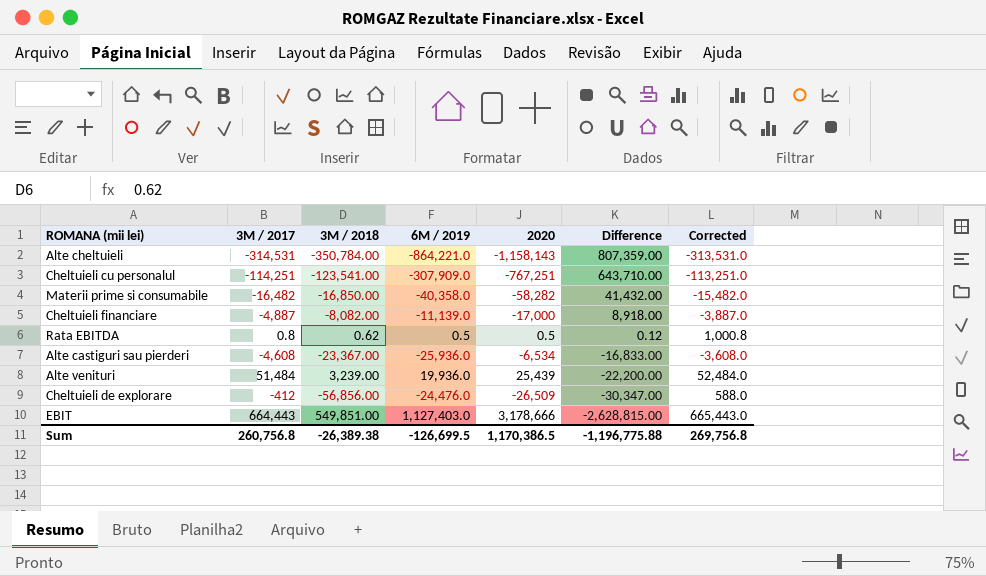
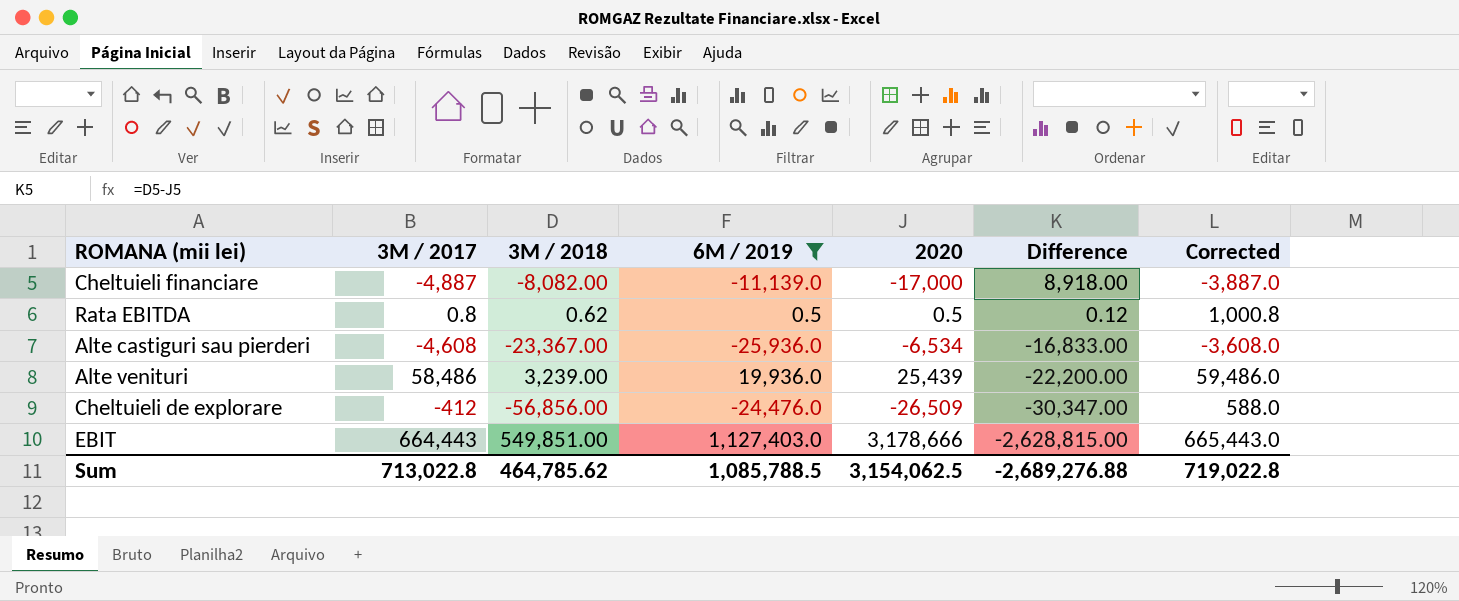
filter: none -> 6M / 2019 >= -25,936.0
Alte venituri | 3M / 2017: 51,484 -> 58,486
Alte venituri | Corrected: 52,484.0 -> 59,486.0
Sum | 3M / 2017: 260,756.8 -> 713,022.8
Sum | 3M / 2018: -26,389.38 -> 464,785.62
Sum | 6M / 2019: -126,699.5 -> 1,085,788.5
Sum | 2020: 1,170,386.5 -> 3,154,062.5
Sum | Difference: -1,196,775.88 -> -2,689,276.88
Sum | Corrected: 269,756.8 -> 719,022.8

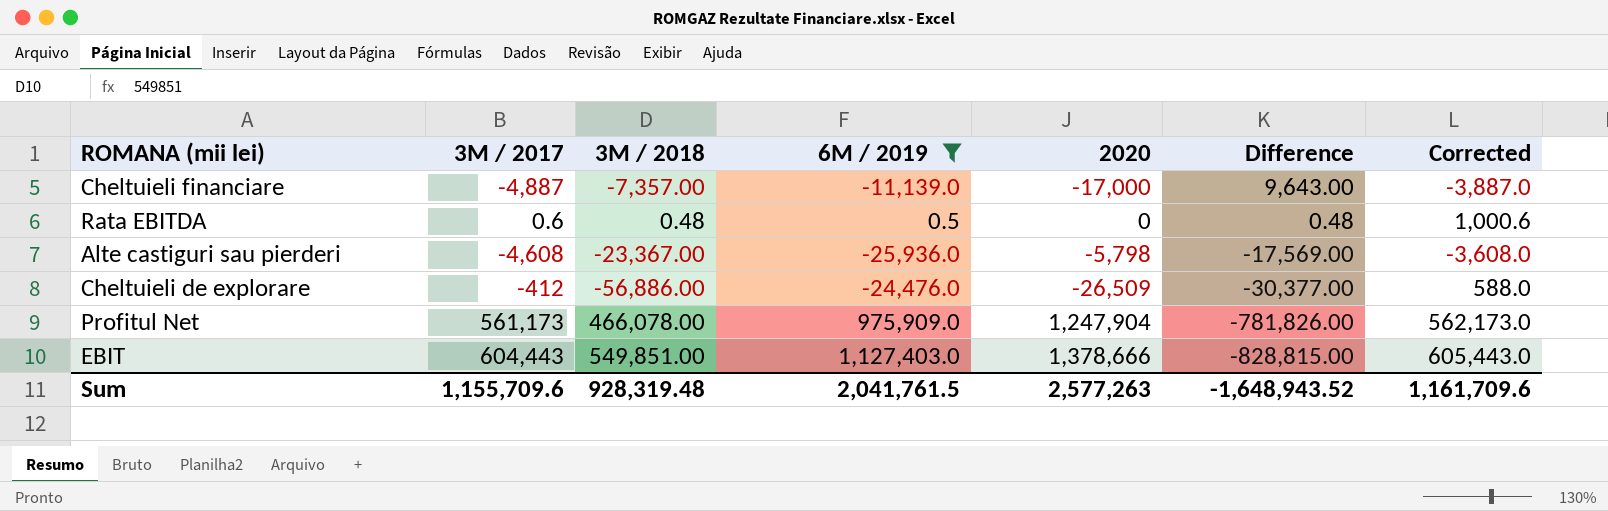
row Alte venituri: 58,486 | 3,239.00 | 19,936.0 | 25,439 | -22,200.00 | 59,486.0 -> none
Cheltuieli financiare | 3M / 2018: -8,082.00 -> -7,357.00
Cheltuieli financiare | Difference: 8,918.00 -> 9,643.00
Rata EBITDA | 3M / 2017: 0.8 -> 0.6
Rata EBITDA | 3M / 2018: 0.62 -> 0.48
Rata EBITDA | 2020: 0.5 -> 0
Rata EBITDA | Difference: 0.12 -> 0.48
Rata EBITDA | Corrected: 1,000.8 -> 1,000.6
Alte castiguri sau pierderi | 2020: -6,534 -> -5,798
Alte castiguri sau pierderi | Difference: -16,833.00 -> -17,569.00
Cheltuieli de explorare | 3M / 2018: -56,856.00 -> -56,886.00
Cheltuieli de explorare | Difference: -30,347.00 -> -30,377.00
row Profitul Net: none -> 561,173 | 466,078.00 | 975,909.0 | 1,247,904 | -781,826.00 | 562,173.0
EBIT | 3M / 2017: 664,443 -> 604,443
EBIT | 2020: 3,178,666 -> 1,378,666
EBIT | Difference: -2,628,815.00 -> -828,815.00
EBIT | Corrected: 665,443.0 -> 605,443.0
Sum | 3M / 2017: 713,022.8 -> 1,155,709.6
Sum | 3M / 2018: 464,785.62 -> 928,319.48
Sum | 6M / 2019: 1,085,788.5 -> 2,041,761.5
Sum | 2020: 3,154,062.5 -> 2,577,263
Sum | Difference: -2,689,276.88 -> -1,648,943.52
Sum | Corrected: 719,022.8 -> 1,161,709.6

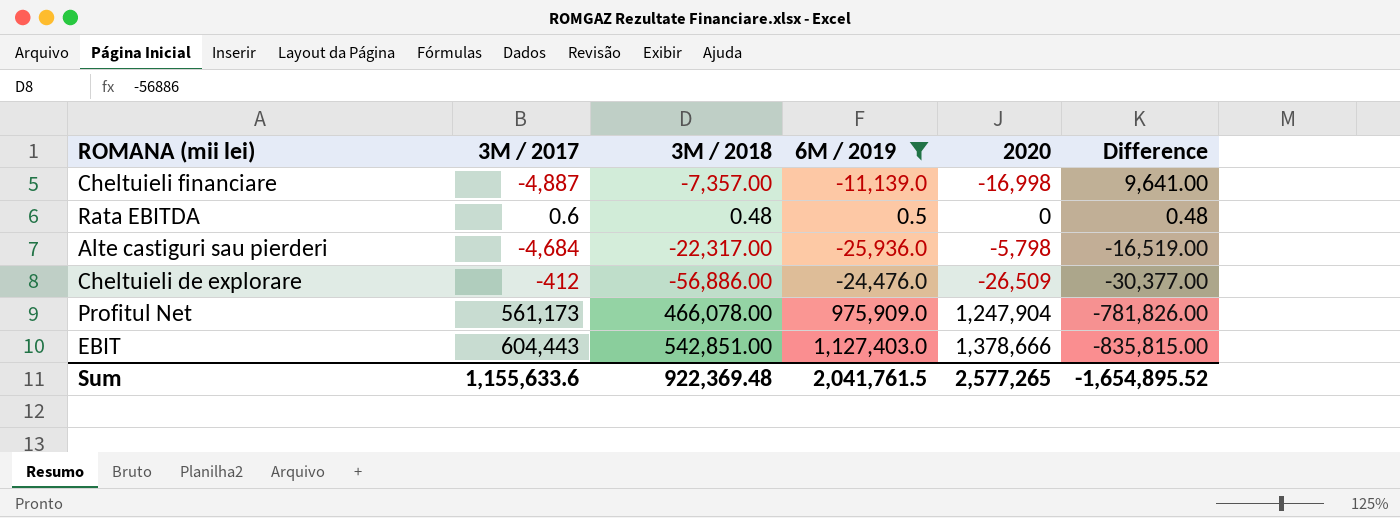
column Corrected | formula: [3M / 2017] + 1000 -> none
Cheltuieli financiare | 2020: -17,000 -> -16,998
Cheltuieli financiare | Difference: 9,643.00 -> 9,641.00
Alte castiguri sau pierderi | 3M / 2017: -4,608 -> -4,684
Alte castiguri sau pierderi | 3M / 2018: -23,367.00 -> -22,317.00
Alte castiguri sau pierderi | Difference: -17,569.00 -> -16,519.00
EBIT | 3M / 2018: 549,851.00 -> 542,851.00
EBIT | Difference: -828,815.00 -> -835,815.00
Sum | 3M / 2017: 1,155,709.6 -> 1,155,633.6
Sum | 3M / 2018: 928,319.48 -> 922,369.48
Sum | 2020: 2,577,263 -> 2,577,265
Sum | Difference: -1,648,943.52 -> -1,654,895.52

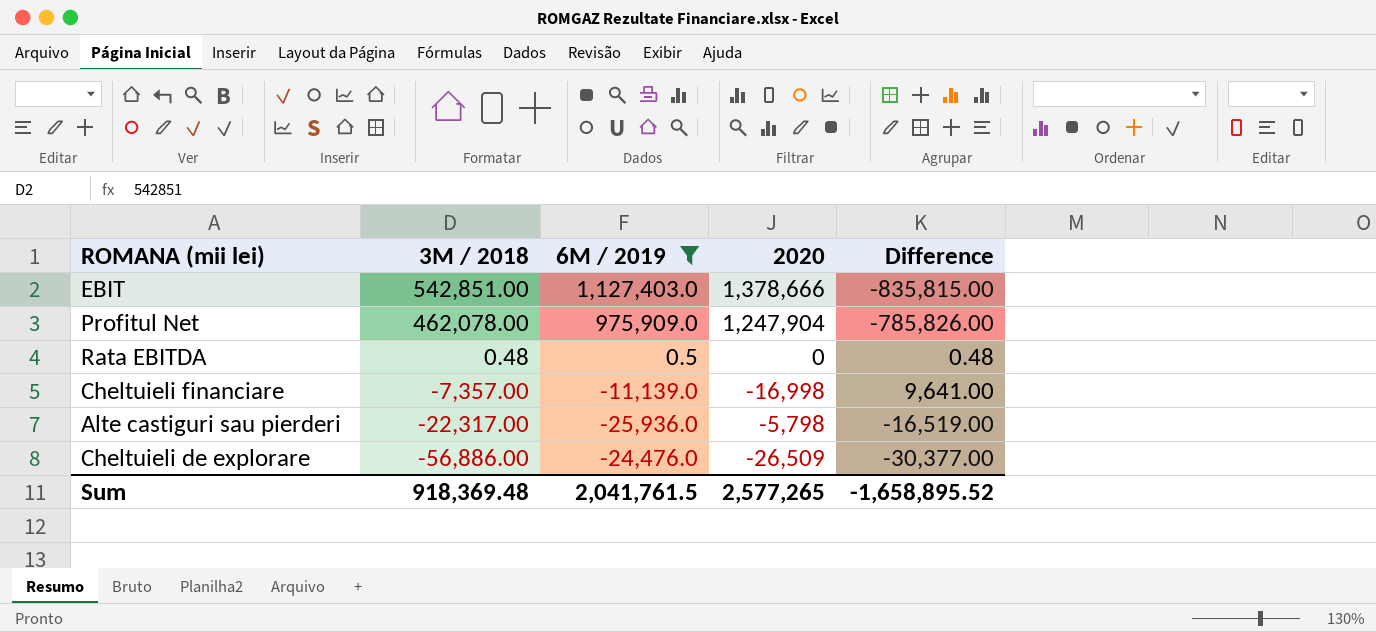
row order: Difference descending -> 3M / 2018 descending
column 3M / 2017 | position: 2 -> none
Profitul Net | 3M / 2018: 466,078.00 -> 462,078.00
Profitul Net | Difference: -781,826.00 -> -785,826.00
Sum | 3M / 2018: 922,369.48 -> 918,369.48
Sum | Difference: -1,654,895.52 -> -1,658,895.52

